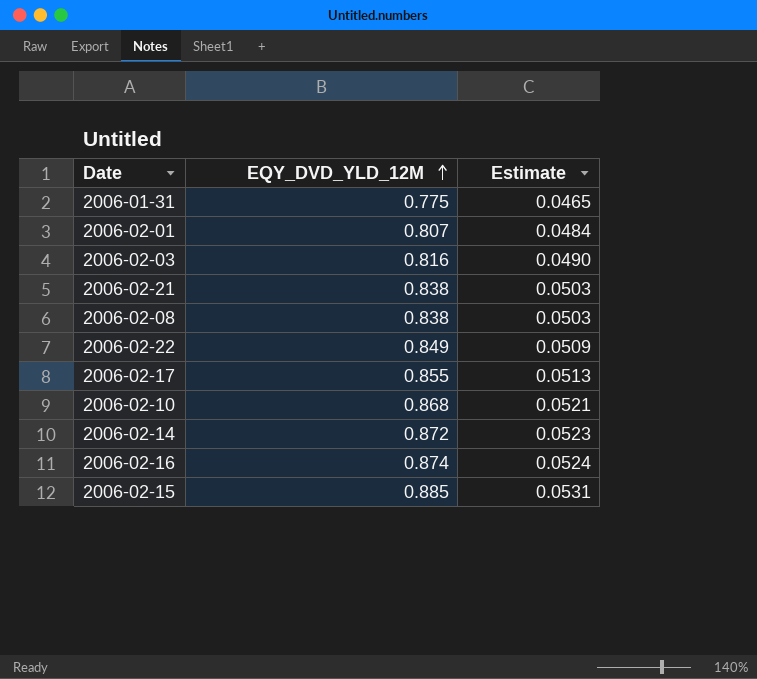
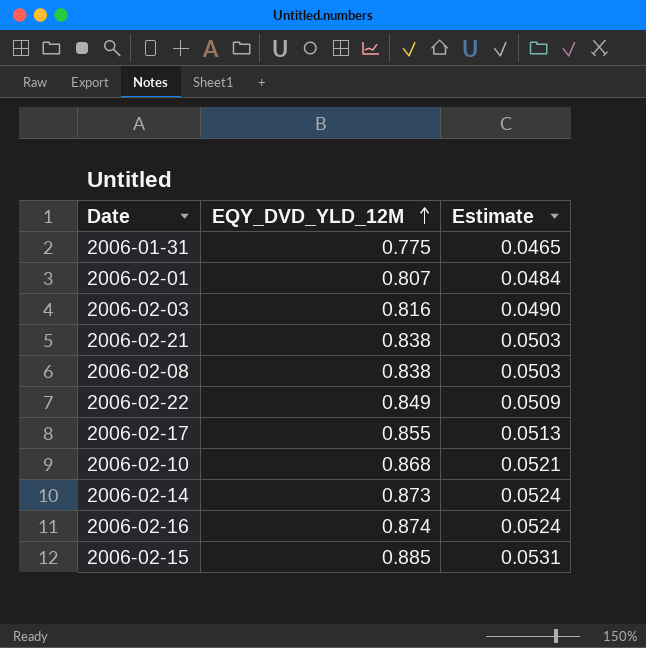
2006-02-14 | EQY_DVD_YLD_12M: 0.872 -> 0.873
2006-02-14 | Estimate: 0.0523 -> 0.0524

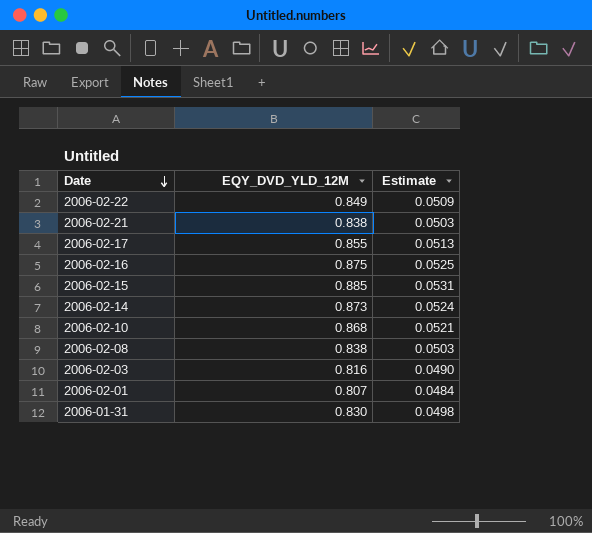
row order: EQY_DVD_YLD_12M ascending -> Date descending
2006-02-16 | EQY_DVD_YLD_12M: 0.874 -> 0.875
2006-02-16 | Estimate: 0.0524 -> 0.0525
2006-01-31 | EQY_DVD_YLD_12M: 0.775 -> 0.830
2006-01-31 | Estimate: 0.0465 -> 0.0498

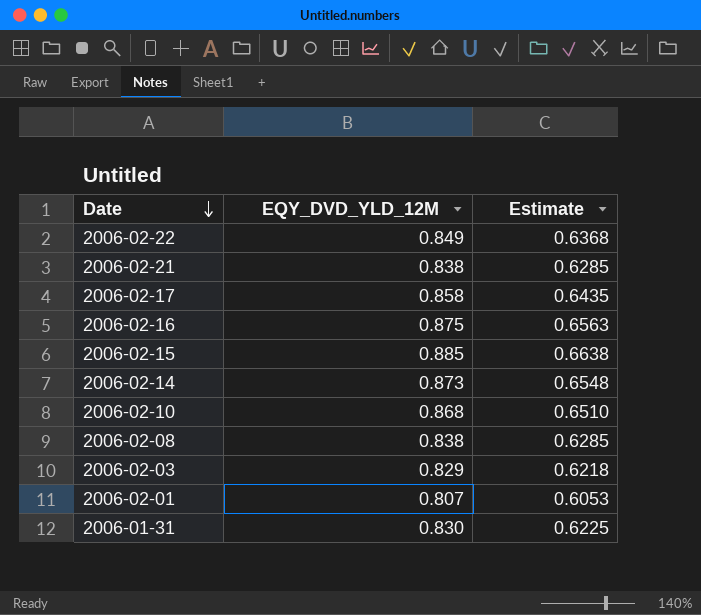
column Estimate | formula: [EQY_DVD_YLD_12M] * 0.06 -> [EQY_DVD_YLD_12M] * 0.75
2006-02-17 | EQY_DVD_YLD_12M: 0.855 -> 0.858
2006-02-03 | EQY_DVD_YLD_12M: 0.816 -> 0.829

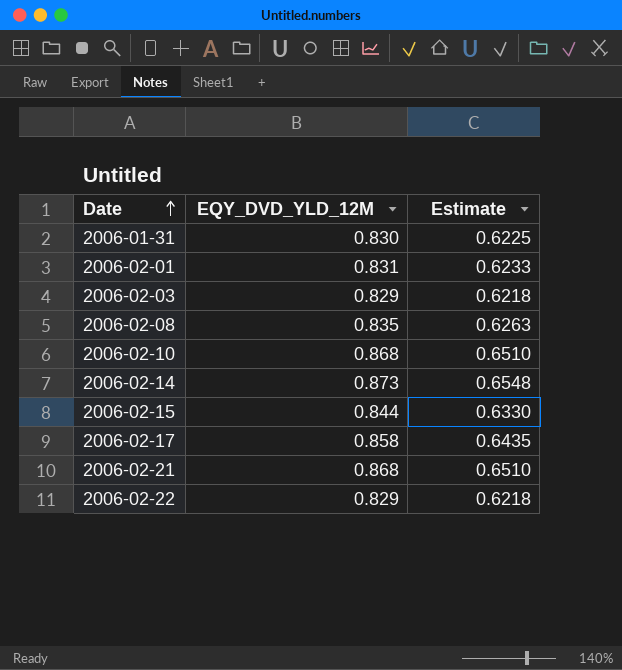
row order: Date descending -> Date ascending
row 2006-02-16: 0.875 | 0.6563 -> none
2006-02-01 | EQY_DVD_YLD_12M: 0.807 -> 0.831
2006-02-01 | Estimate: 0.6053 -> 0.6233
2006-02-08 | EQY_DVD_YLD_12M: 0.838 -> 0.835
2006-02-08 | Estimate: 0.6285 -> 0.6263
2006-02-15 | EQY_DVD_YLD_12M: 0.885 -> 0.844
2006-02-15 | Estimate: 0.6638 -> 0.6330
2006-02-21 | EQY_DVD_YLD_12M: 0.838 -> 0.868
2006-02-21 | Estimate: 0.6285 -> 0.6510
2006-02-22 | EQY_DVD_YLD_12M: 0.849 -> 0.829
2006-02-22 | Estimate: 0.6368 -> 0.6218

